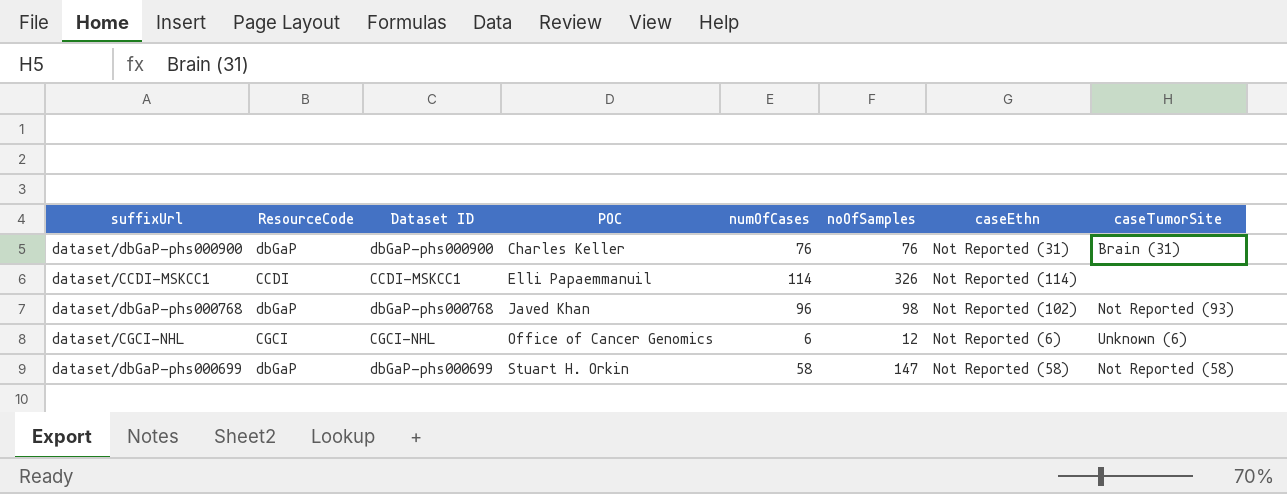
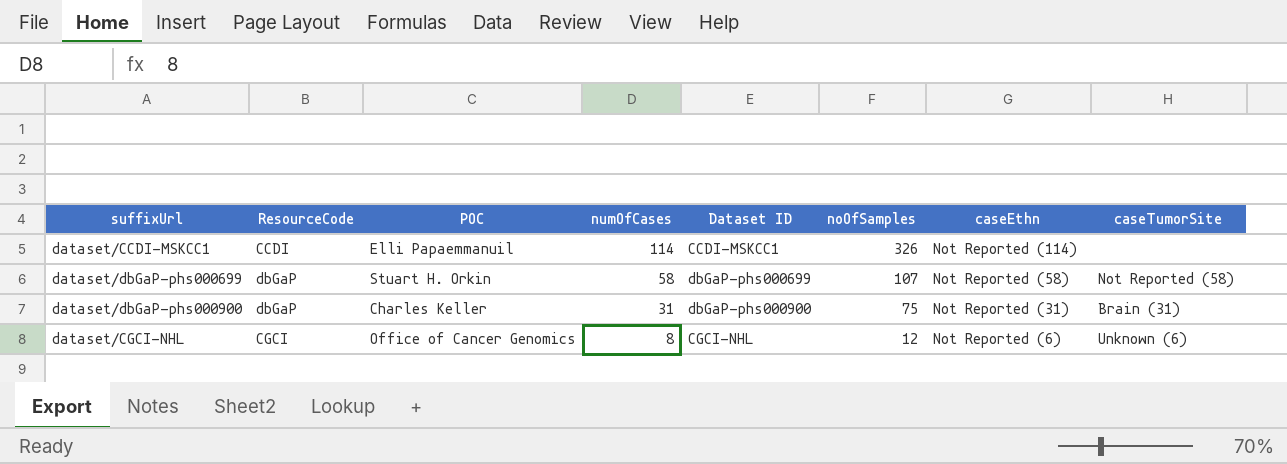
row order: POC ascending -> numOfCases descending
column Dataset ID | position: 3 -> 5
row dataset/dbGaP-phs000768: dbGaP | dbGaP-phs000768 | Javed Khan | 96 | 98 | Not Reported (102) | Not Reported (93) -> none
dataset/dbGaP-phs000699 | noOfSamples: 147 -> 107
dataset/dbGaP-phs000900 | numOfCases: 76 -> 31
dataset/dbGaP-phs000900 | noOfSamples: 76 -> 75
dataset/CGCI-NHL | numOfCases: 6 -> 8

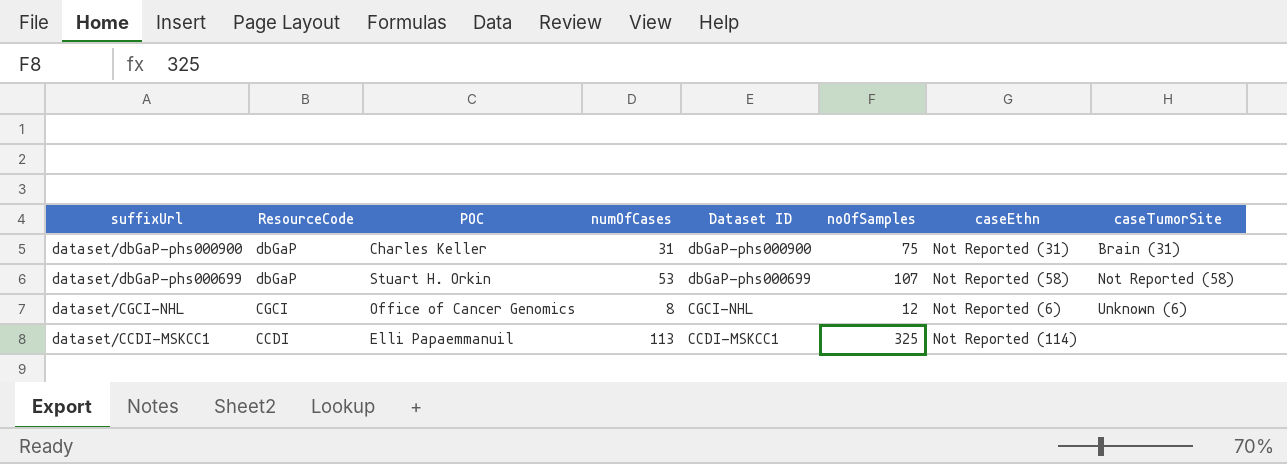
row order: numOfCases descending -> suffixUrl descending
dataset/dbGaP-phs000699 | numOfCases: 58 -> 53
dataset/CCDI-MSKCC1 | numOfCases: 114 -> 113
dataset/CCDI-MSKCC1 | noOfSamples: 326 -> 325

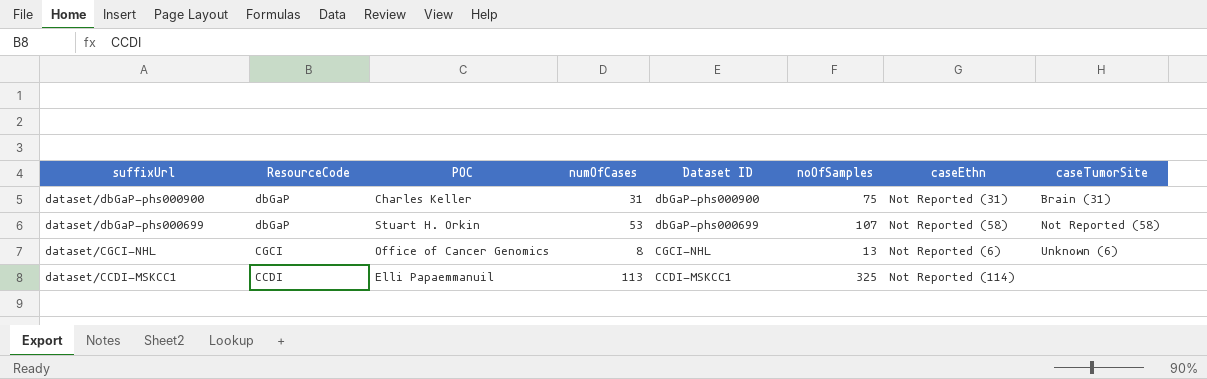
dataset/CGCI-NHL | noOfSamples: 12 -> 13

